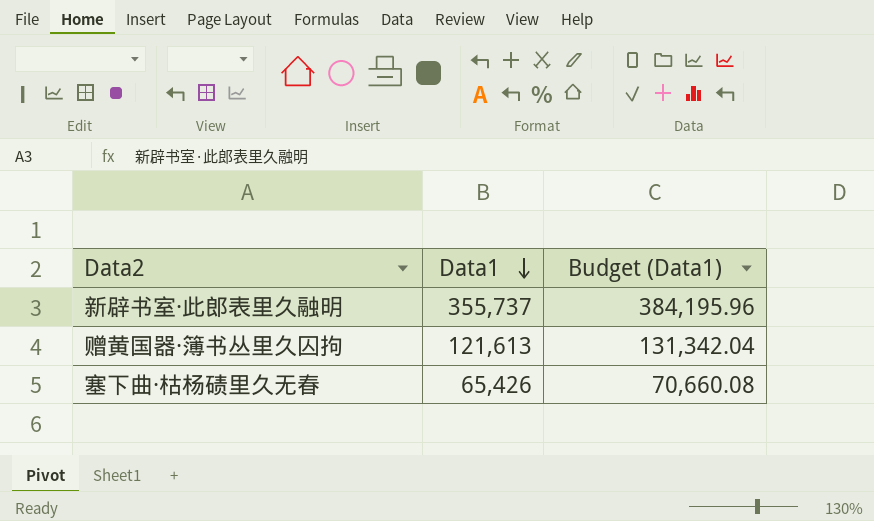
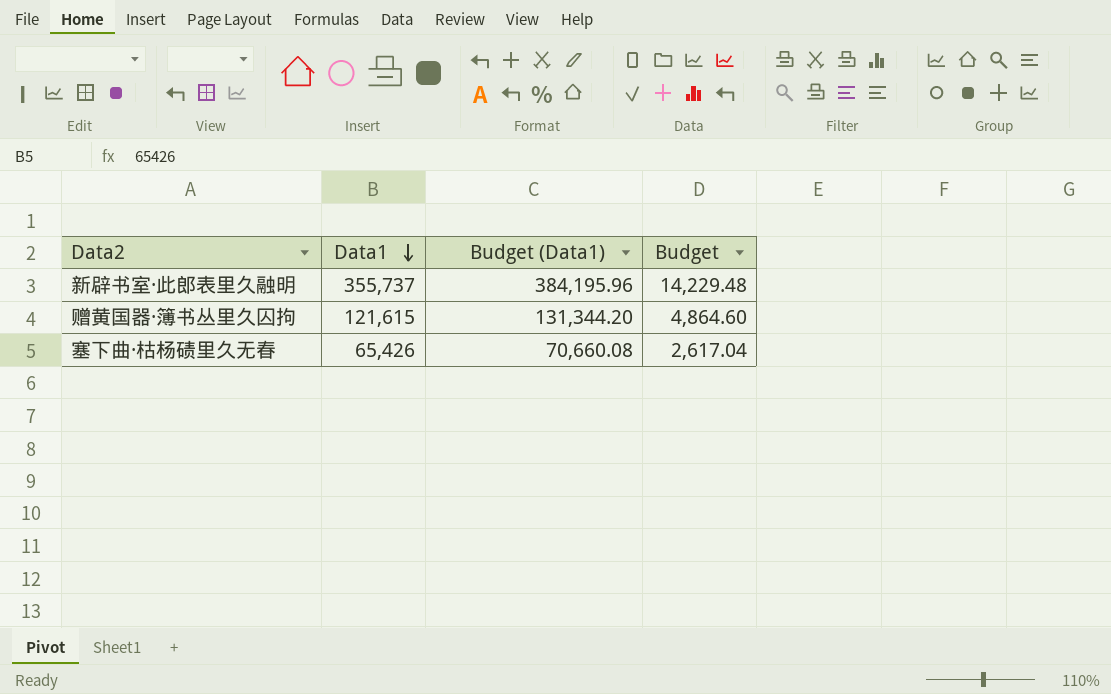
column Budget | formula: none -> [Data1] * 0.04
赠黄国器·簿书丛里久囚拘 | Data1: 121,613 -> 121,615
赠黄国器·簿书丛里久囚拘 | Budget (Data1): 131,342.04 -> 131,344.20

